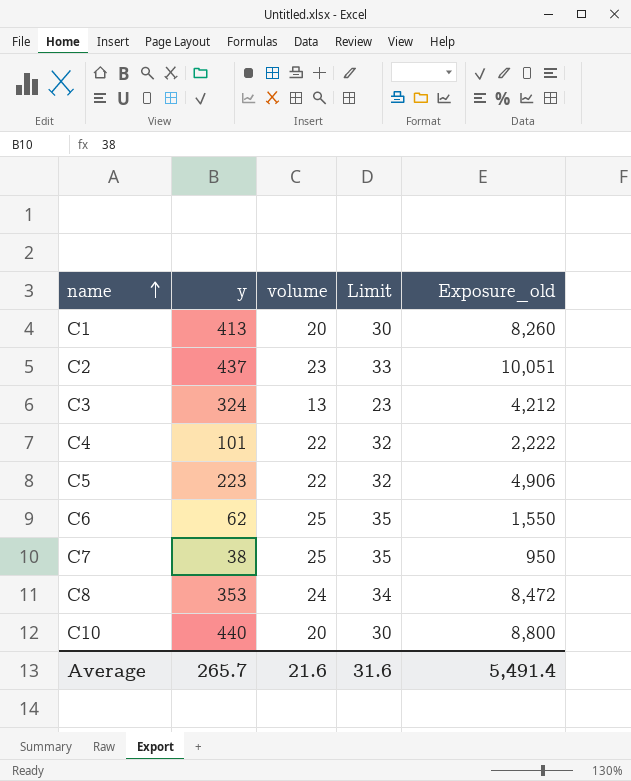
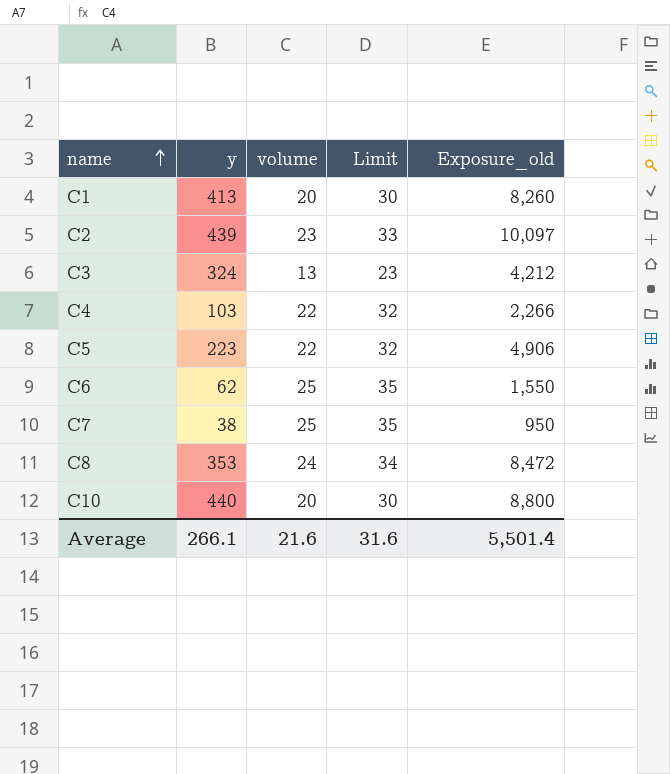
C2 | y: 437 -> 439
C2 | Exposure_old: 10,051 -> 10,097
C4 | y: 101 -> 103
C4 | Exposure_old: 2,222 -> 2,266
Average | y: 265.7 -> 266.1
Average | Exposure_old: 5,491.4 -> 5,501.4

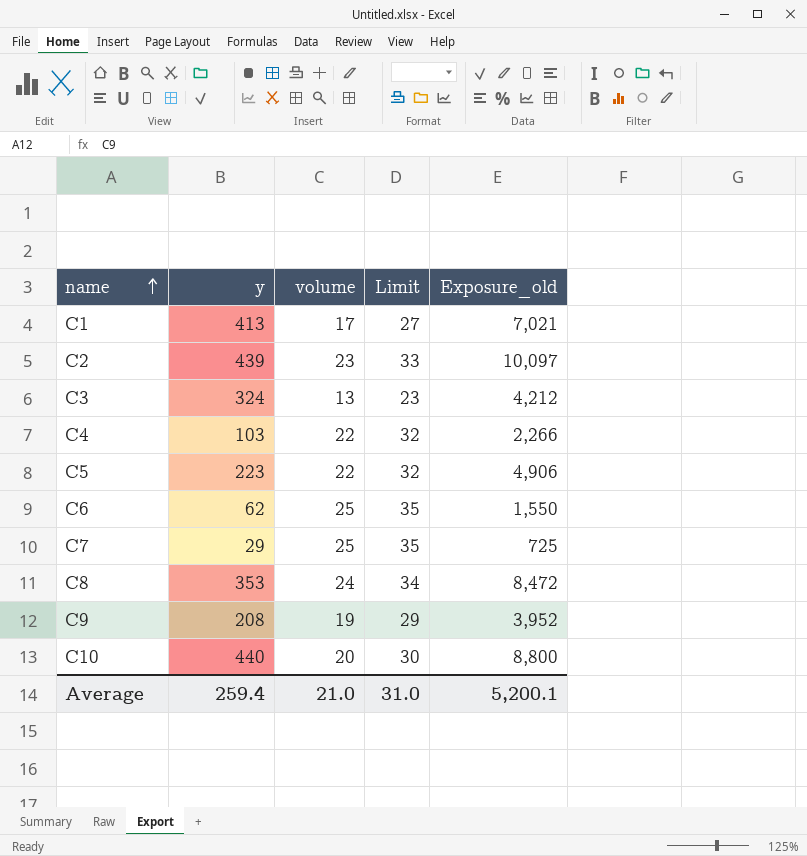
C1 | volume: 20 -> 17
C1 | Limit: 30 -> 27
C1 | Exposure_old: 8,260 -> 7,021
C7 | y: 38 -> 29
C7 | Exposure_old: 950 -> 725
row C9: none -> 208 | 19 | 29 | 3,952
Average | y: 266.1 -> 259.4
Average | volume: 21.6 -> 21.0
Average | Limit: 31.6 -> 31.0
Average | Exposure_old: 5,501.4 -> 5,200.1

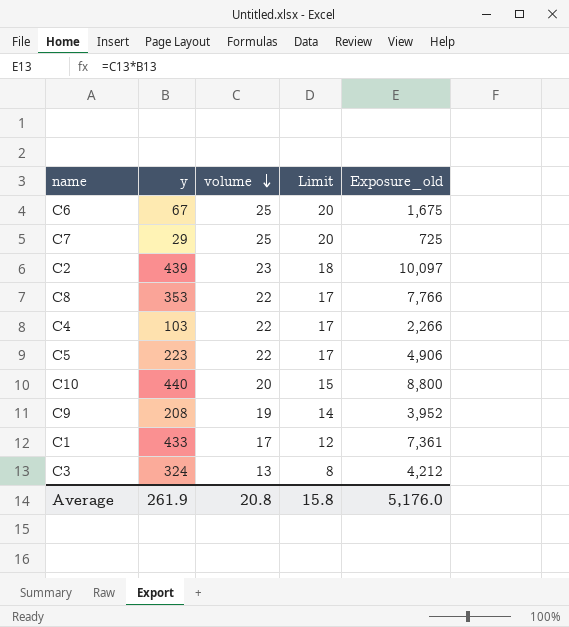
row order: name ascending -> volume descending
column Limit | formula: [volume] + 10 -> [volume] - 5
C6 | y: 62 -> 67
C6 | Exposure_old: 1,550 -> 1,675
C8 | volume: 24 -> 22
C8 | Exposure_old: 8,472 -> 7,766
C1 | y: 413 -> 433
C1 | Exposure_old: 7,021 -> 7,361
Average | y: 259.4 -> 261.9
Average | volume: 21.0 -> 20.8
Average | Limit: 31.0 -> 15.8
Average | Exposure_old: 5,200.1 -> 5,176.0

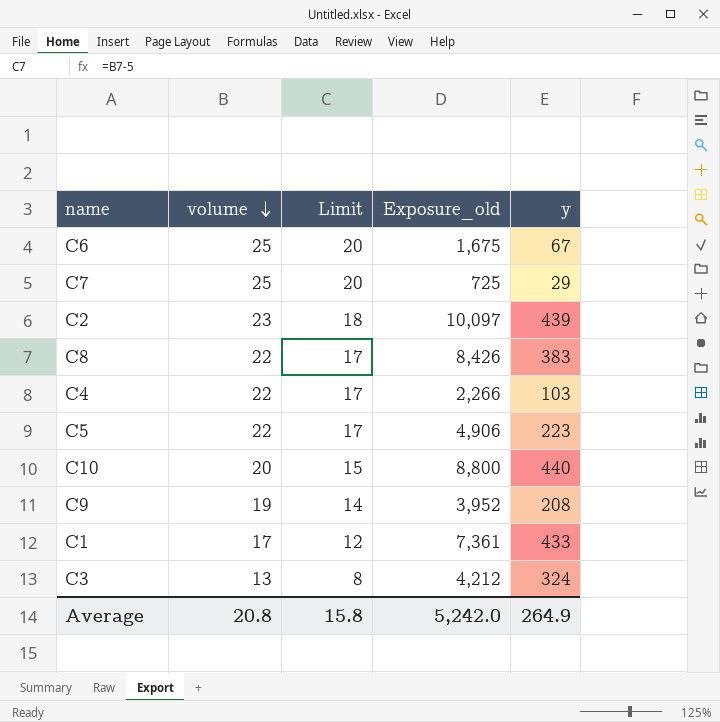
column y | position: 2 -> 5
C8 | Exposure_old: 7,766 -> 8,426
C8 | y: 353 -> 383
Average | Exposure_old: 5,176.0 -> 5,242.0
Average | y: 261.9 -> 264.9

